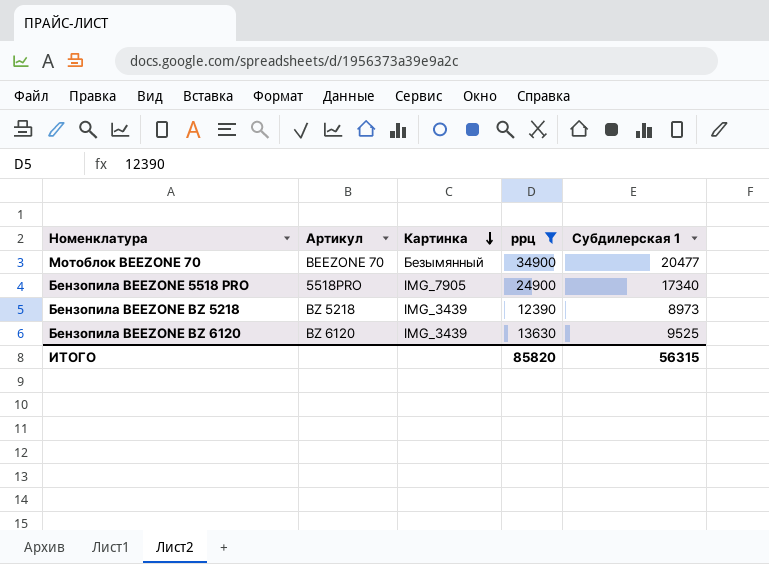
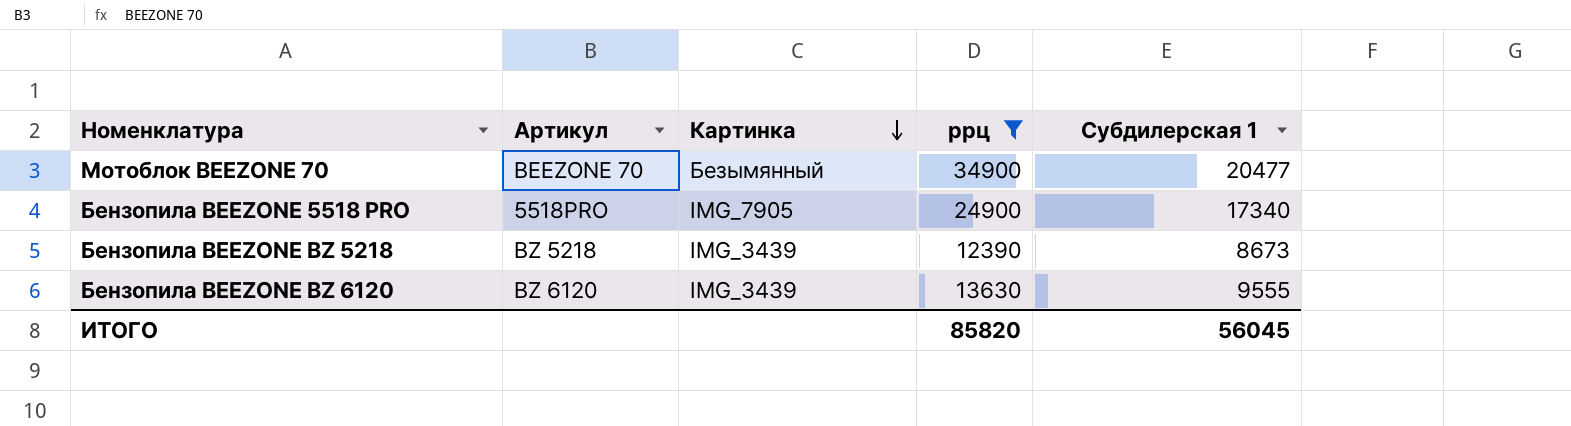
Бензопила BEEZONE BZ 5218 | Субдилерская 1: 8973 -> 8673
Бензопила BEEZONE BZ 6120 | Субдилерская 1: 9525 -> 9555
ИТОГО | Субдилерская 1: 56315 -> 56045

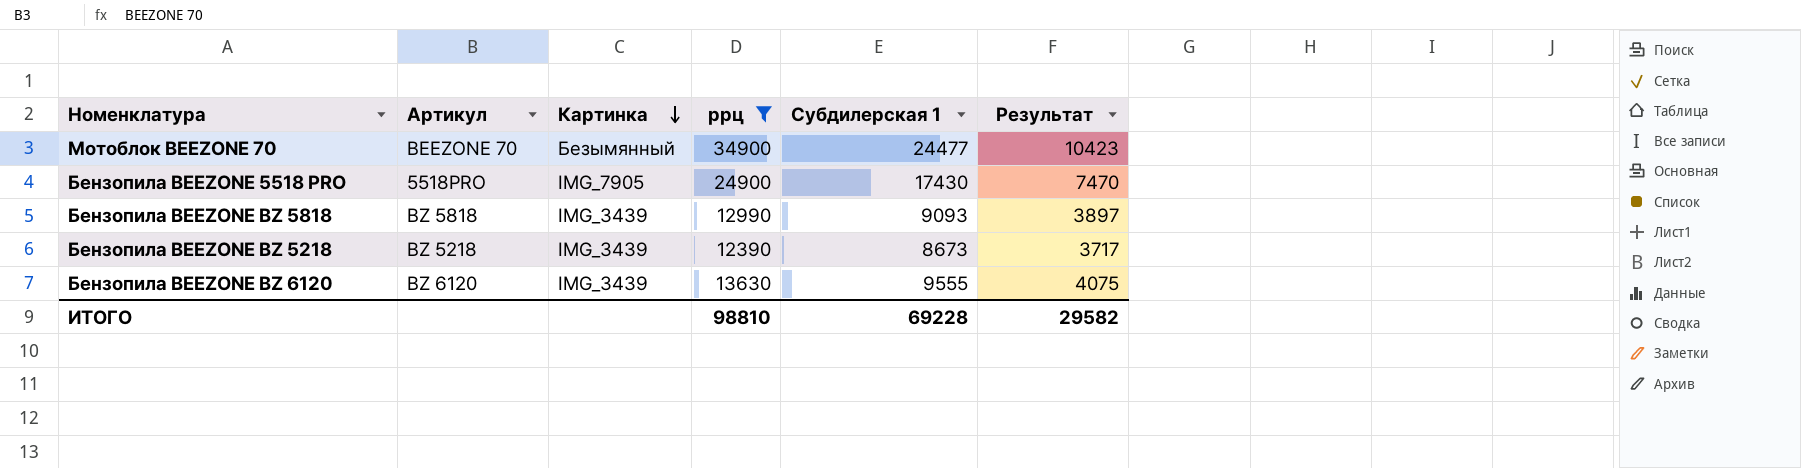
column Результат | formula: none -> [ррц] - [Субдилерская 1]
Мотоблок BEEZONE 70 | Субдилерская 1: 20477 -> 24477
Бензопила BEEZONE 5518 PRO | Субдилерская 1: 17340 -> 17430
row Бензопила BEEZONE BZ 5818: none -> BZ 5818 | IMG_3439 | 12990 | 9093 | 3897
ИТОГО | ррц: 85820 -> 98810
ИТОГО | Субдилерская 1: 56045 -> 69228

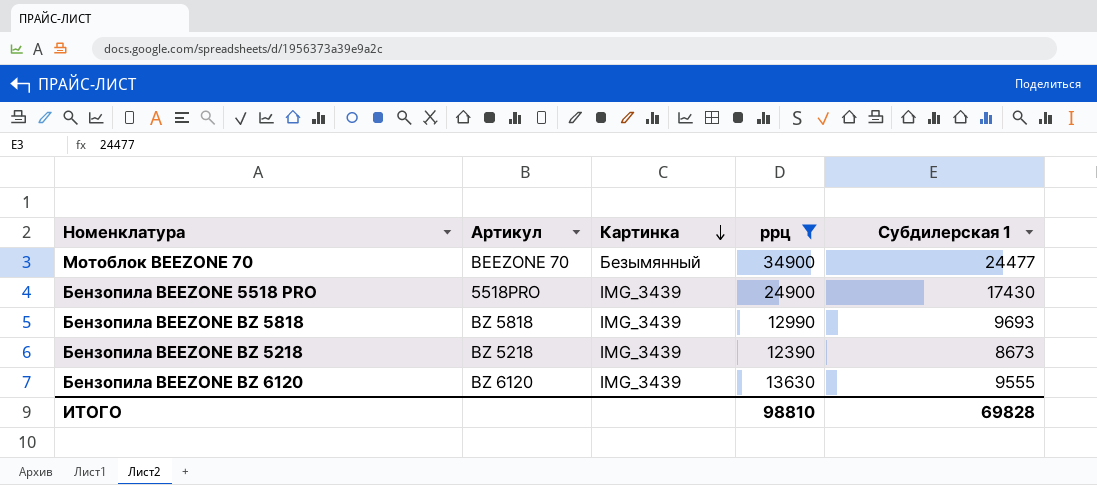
column Результат | formula: [ррц] - [Субдилерская 1] -> none
Бензопила BEEZONE 5518 PRO | Картинка: IMG_7905 -> IMG_3439
Бензопила BEEZONE BZ 5818 | Субдилерская 1: 9093 -> 9693
ИТОГО | Субдилерская 1: 69228 -> 69828

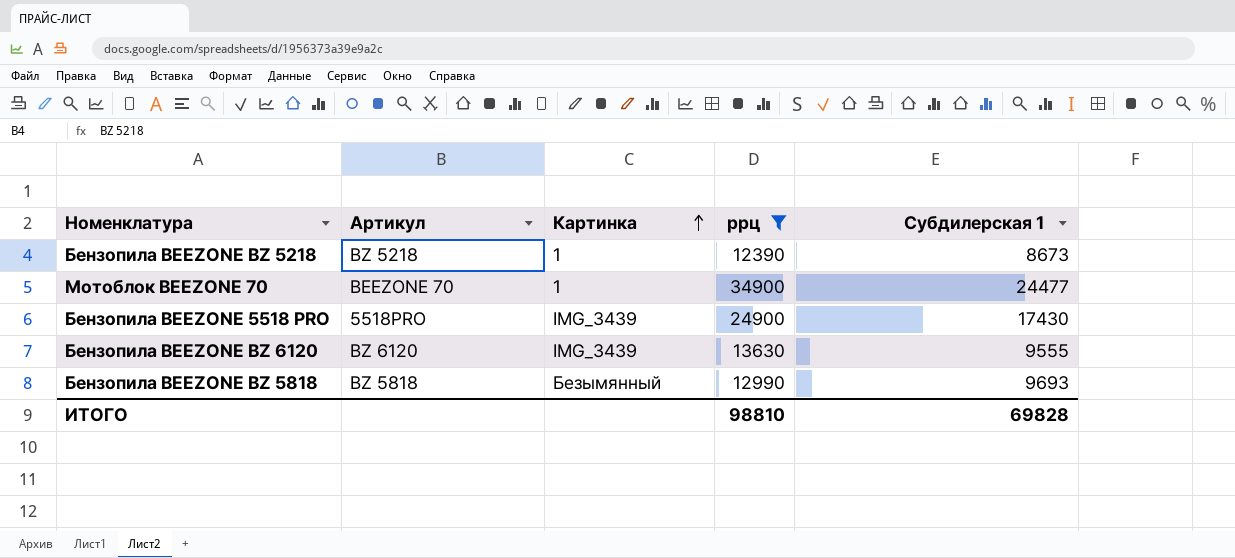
row order: Картинка descending -> Картинка ascending
Бензопила BEEZONE BZ 5218 | Картинка: IMG_3439 -> 1
Мотоблок BEEZONE 70 | Картинка: Безымянный -> 1
Бензопила BEEZONE BZ 5818 | Картинка: IMG_3439 -> Безымянный

